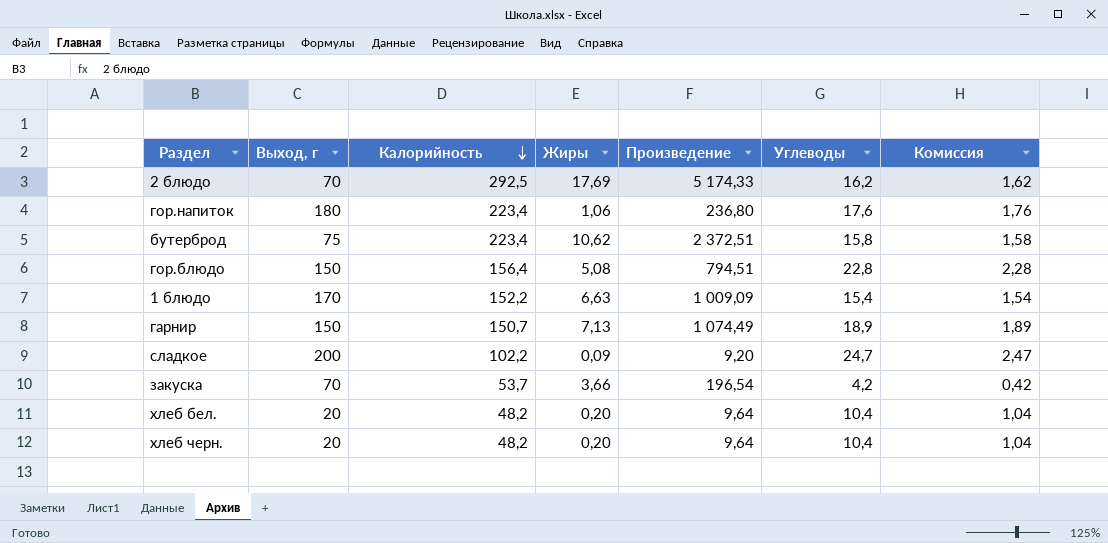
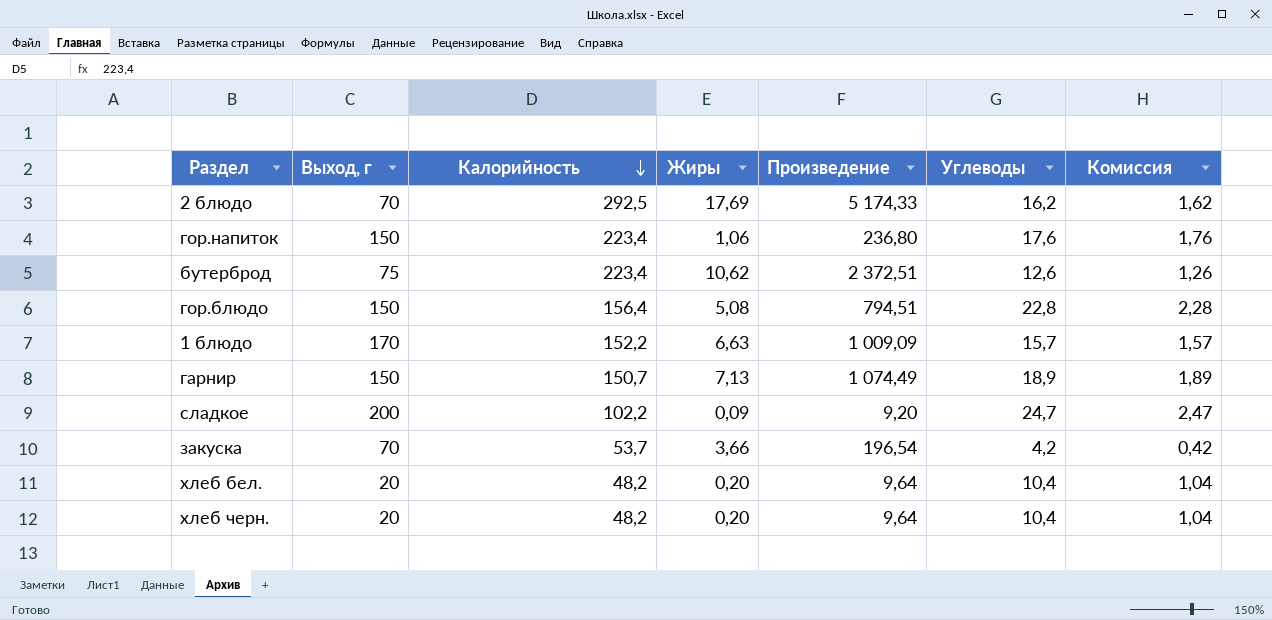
гор.напиток | Выход, г: 180 -> 150
бутерброд | Углеводы: 15,8 -> 12,6
бутерброд | Комиссия: 1,58 -> 1,26
1 блюдо | Углеводы: 15,4 -> 15,7
1 блюдо | Комиссия: 1,54 -> 1,57

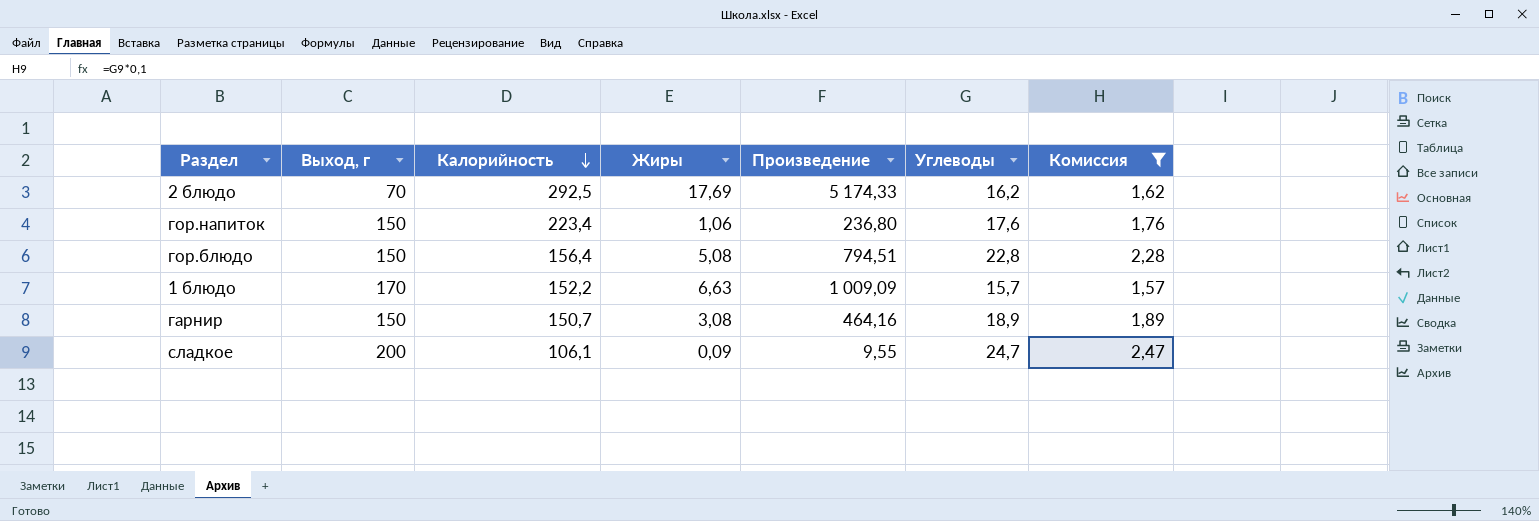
filter: none -> Комиссия >= 1,57
гарнир | Жиры: 7,13 -> 3,08
гарнир | Произведение: 1 074,49 -> 464,16
сладкое | Калорийность: 102,2 -> 106,1
сладкое | Произведение: 9,20 -> 9,55

